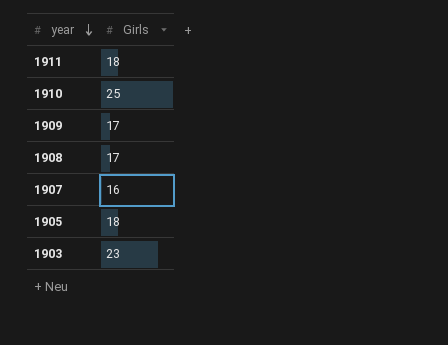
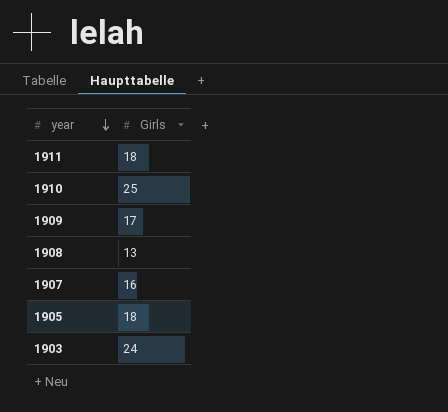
1908 | Girls: 17 -> 13
1903 | Girls: 23 -> 24

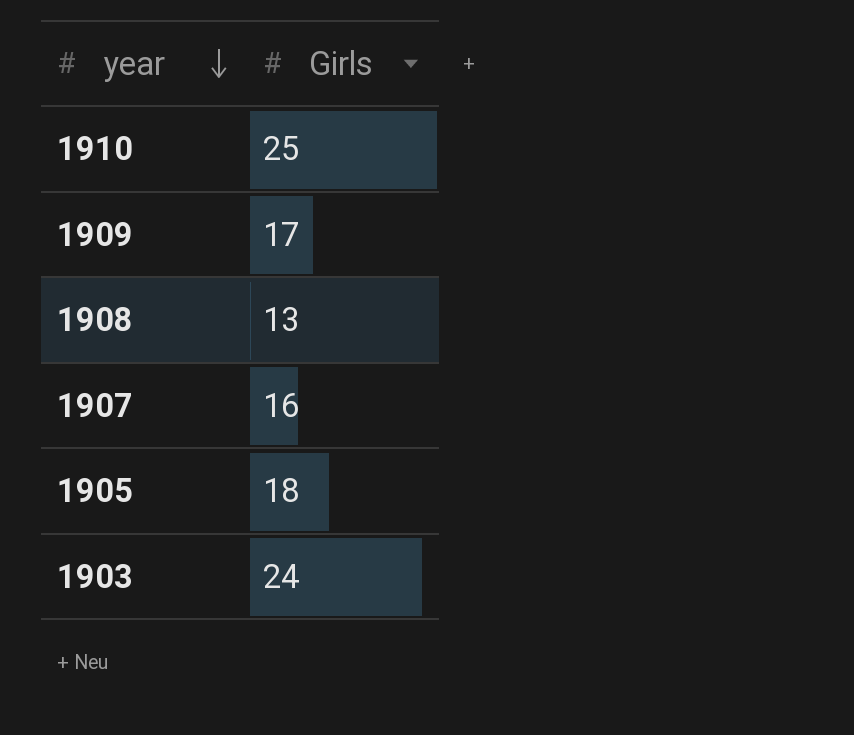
row 1911: 18 -> none

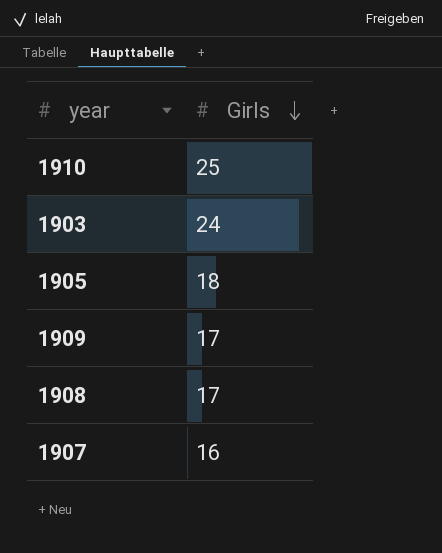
row order: year descending -> Girls descending
1908 | Girls: 13 -> 17

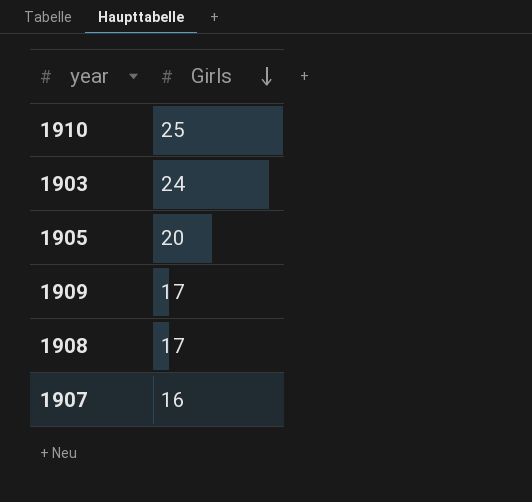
1905 | Girls: 18 -> 20

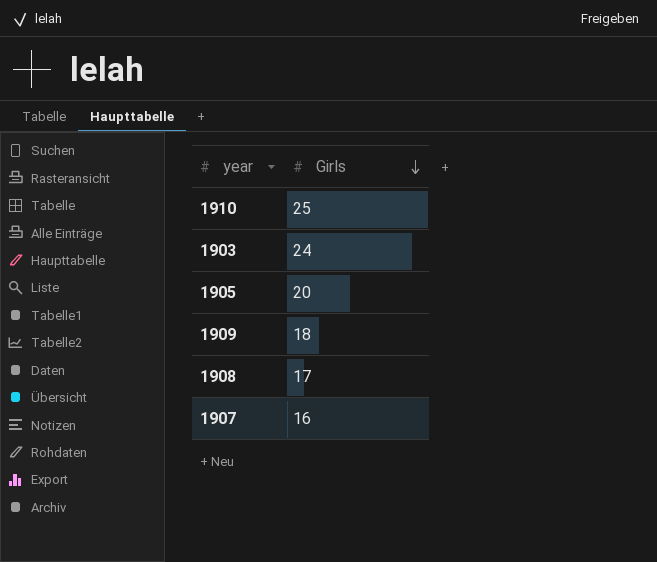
1909 | Girls: 17 -> 18

